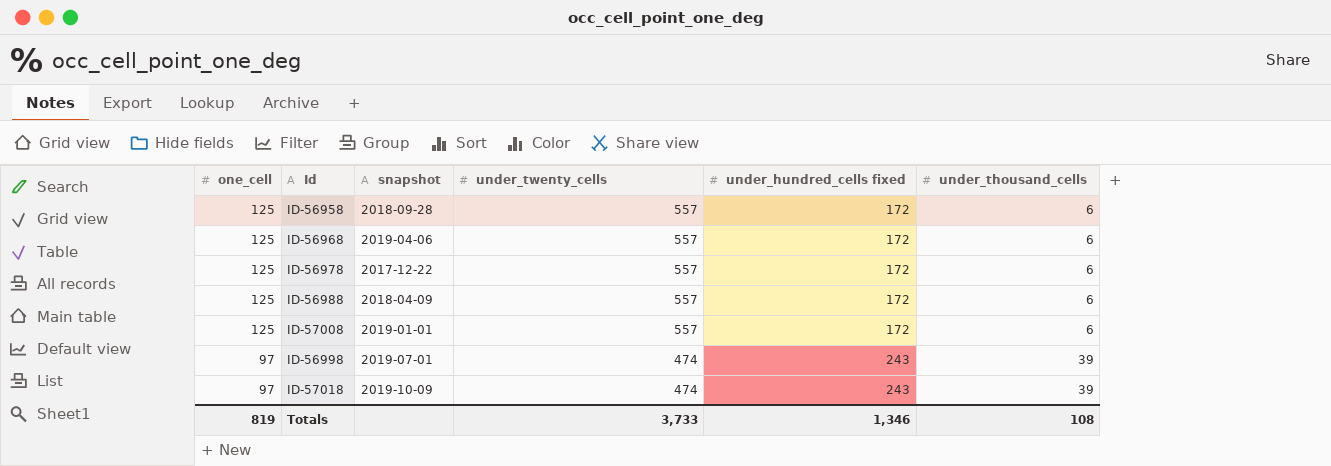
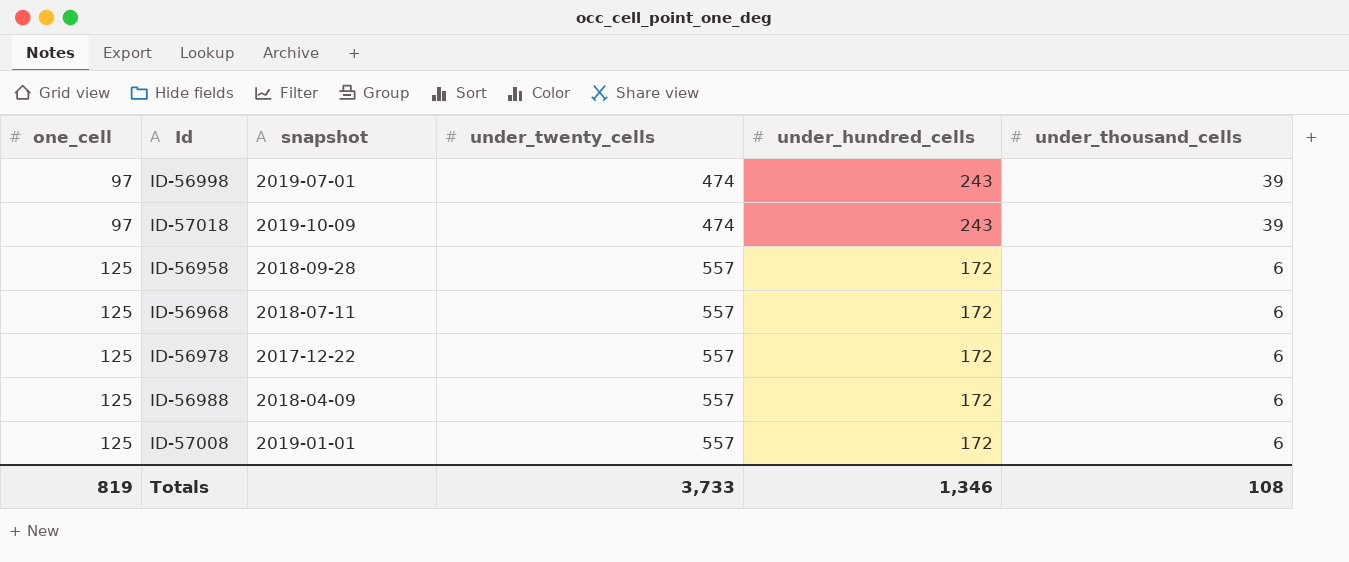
row order: one_cell descending -> one_cell ascending
column name: under_hundred_cells fixed -> under_hundred_cells
ID-56968 | snapshot: 2019-04-06 -> 2018-07-11

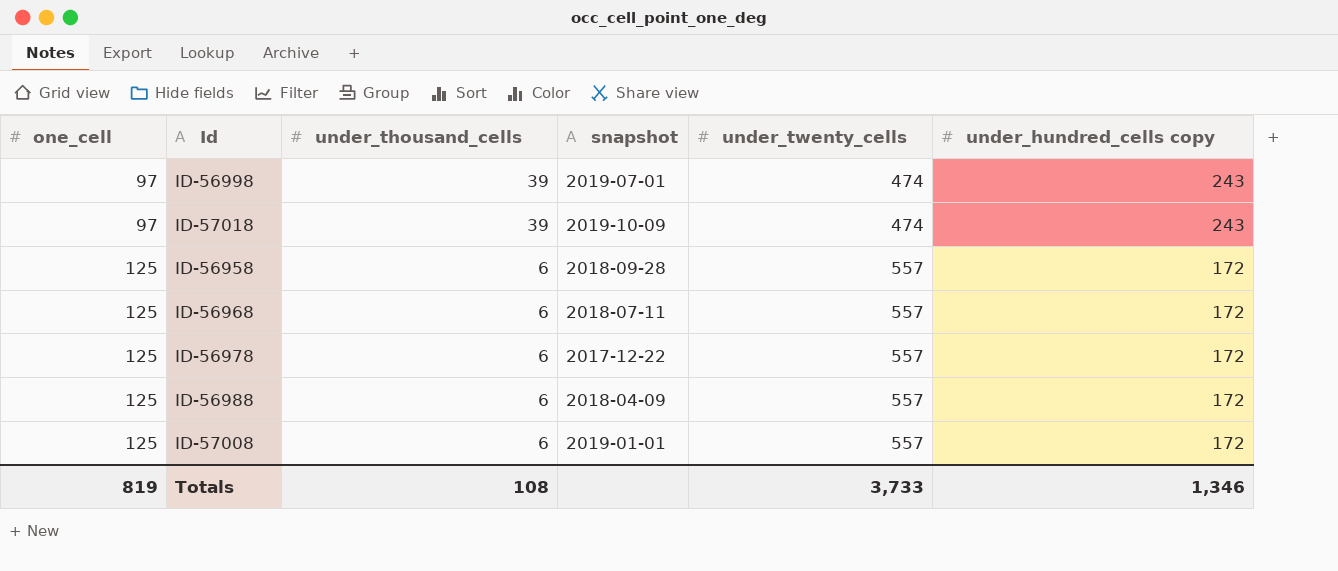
column under_thousand_cells | position: 6 -> 3
column name: under_hundred_cells -> under_hundred_cells copy

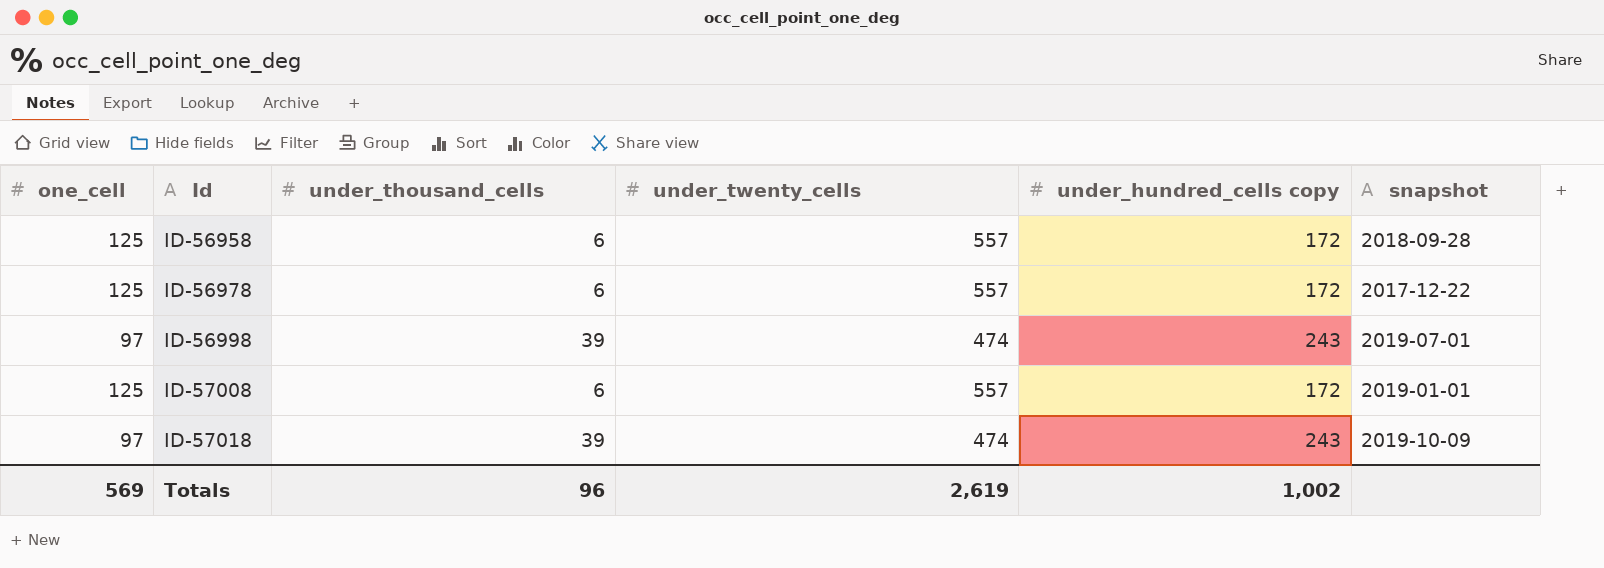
row order: one_cell ascending -> Id ascending
column snapshot | position: 4 -> 6
row ID-56968: 125 | 6 | 2018-07-11 | 557 | 172 -> none
row ID-56988: 125 | 6 | 2018-04-09 | 557 | 172 -> none
Totals | one_cell: 819 -> 569
Totals | under_thousand_cells: 108 -> 96
Totals | under_twenty_cells: 3,733 -> 2,619
Totals | under_hundred_cells copy: 1,346 -> 1,002

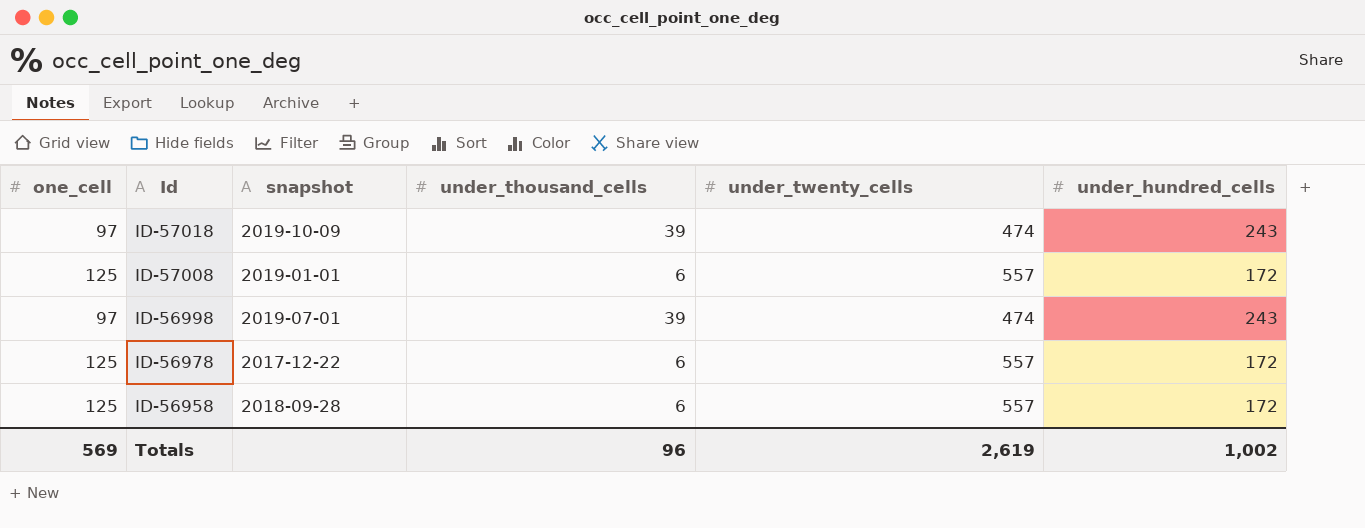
row order: Id ascending -> Id descending
column snapshot | position: 6 -> 3
column name: under_hundred_cells copy -> under_hundred_cells

